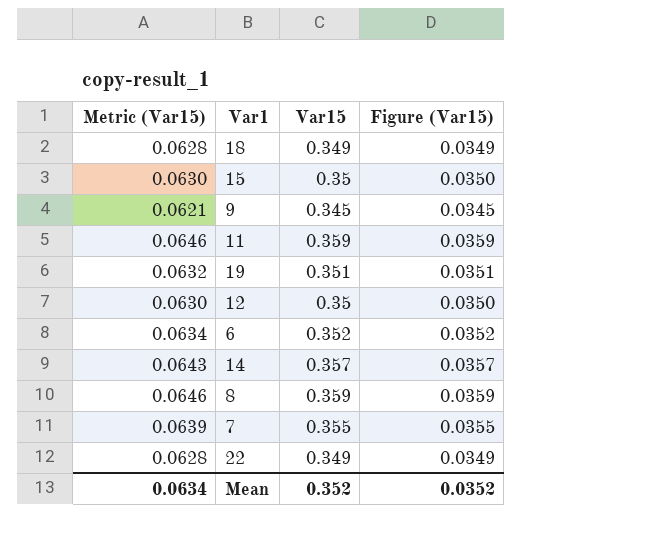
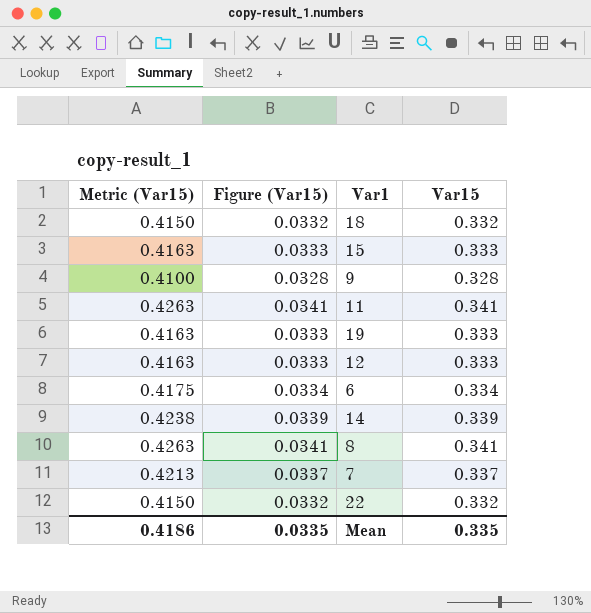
column Metric (Var15) | formula: [Var15] * 0.18 -> [Var15] * 1.25
column Figure (Var15) | position: 4 -> 2
18 | Figure (Var15): 0.0349 -> 0.0332
18 | Var15: 0.349 -> 0.332
15 | Figure (Var15): 0.0350 -> 0.0333
15 | Var15: 0.35 -> 0.333
9 | Figure (Var15): 0.0345 -> 0.0328
9 | Var15: 0.345 -> 0.328
11 | Figure (Var15): 0.0359 -> 0.0341
11 | Var15: 0.359 -> 0.341
19 | Figure (Var15): 0.0351 -> 0.0333
19 | Var15: 0.351 -> 0.333
12 | Figure (Var15): 0.0350 -> 0.0333
12 | Var15: 0.35 -> 0.333
6 | Figure (Var15): 0.0352 -> 0.0334
6 | Var15: 0.352 -> 0.334
14 | Figure (Var15): 0.0357 -> 0.0339
14 | Var15: 0.357 -> 0.339
8 | Figure (Var15): 0.0359 -> 0.0341
8 | Var15: 0.359 -> 0.341
7 | Figure (Var15): 0.0355 -> 0.0337
7 | Var15: 0.355 -> 0.337
22 | Figure (Var15): 0.0349 -> 0.0332
22 | Var15: 0.349 -> 0.332
Mean | Metric (Var15): 0.0634 -> 0.4186
Mean | Figure (Var15): 0.0352 -> 0.0335
Mean | Var15: 0.352 -> 0.335

